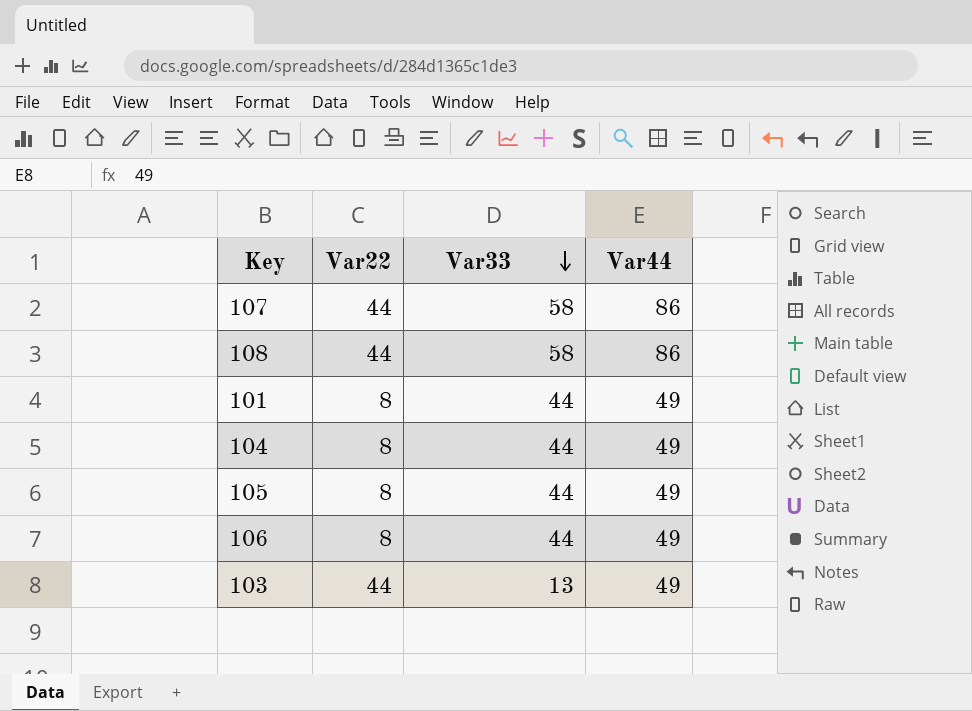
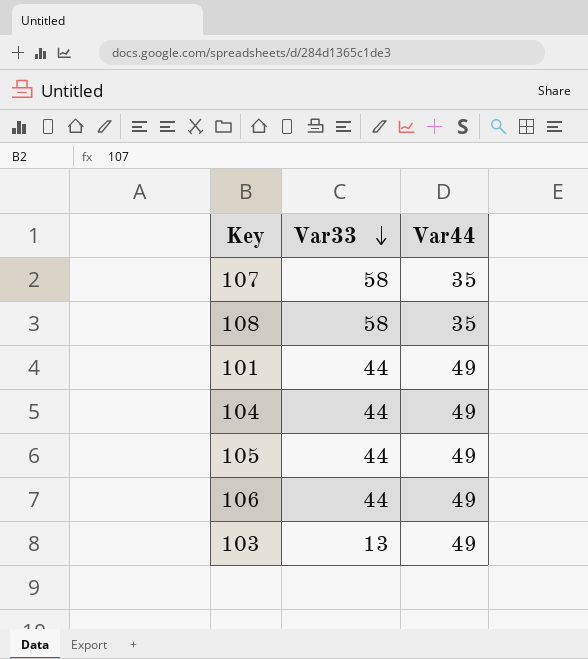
column Var22 | position: 2 -> none
107 | Var44: 86 -> 35
108 | Var44: 86 -> 35

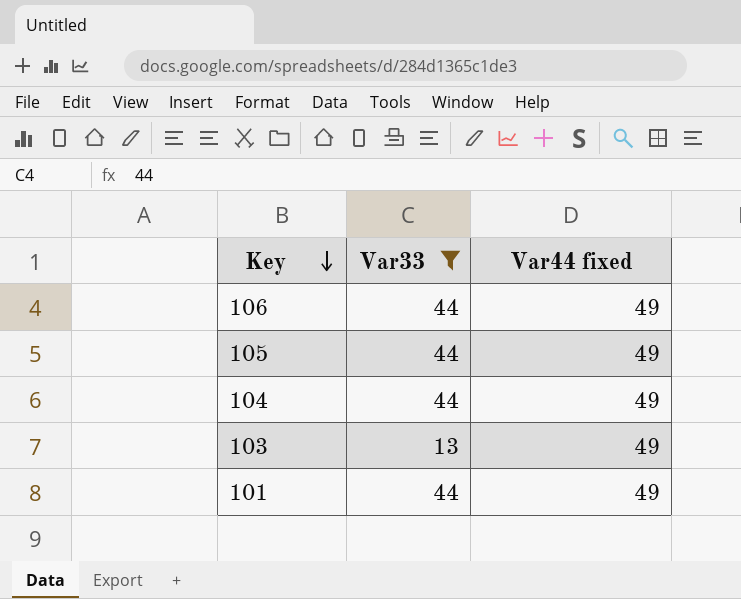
filter: none -> Var33 != 58
row order: Var33 descending -> Key descending
column name: Var44 -> Var44 fixed

